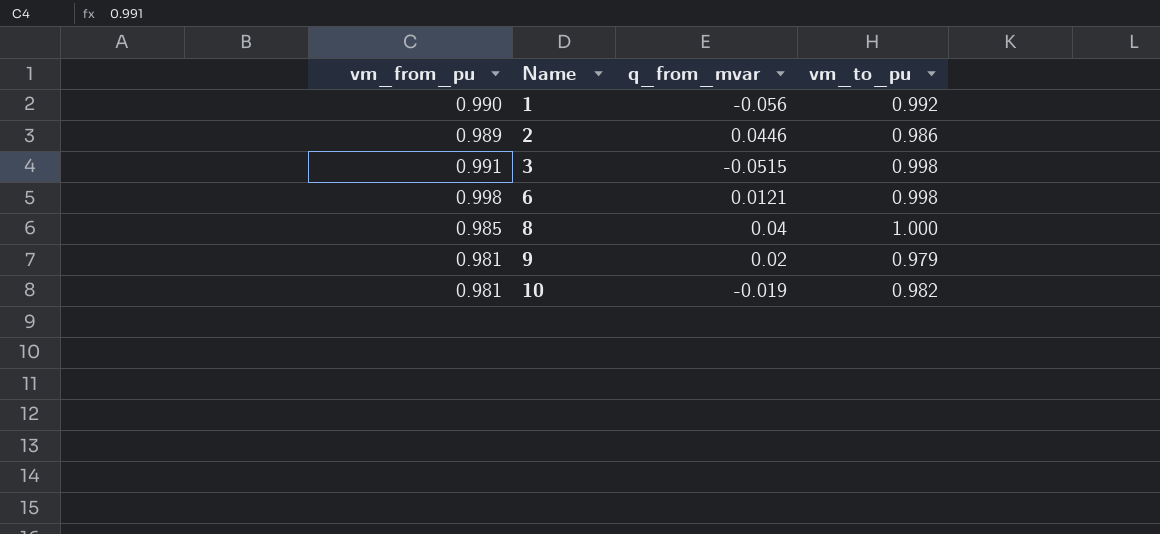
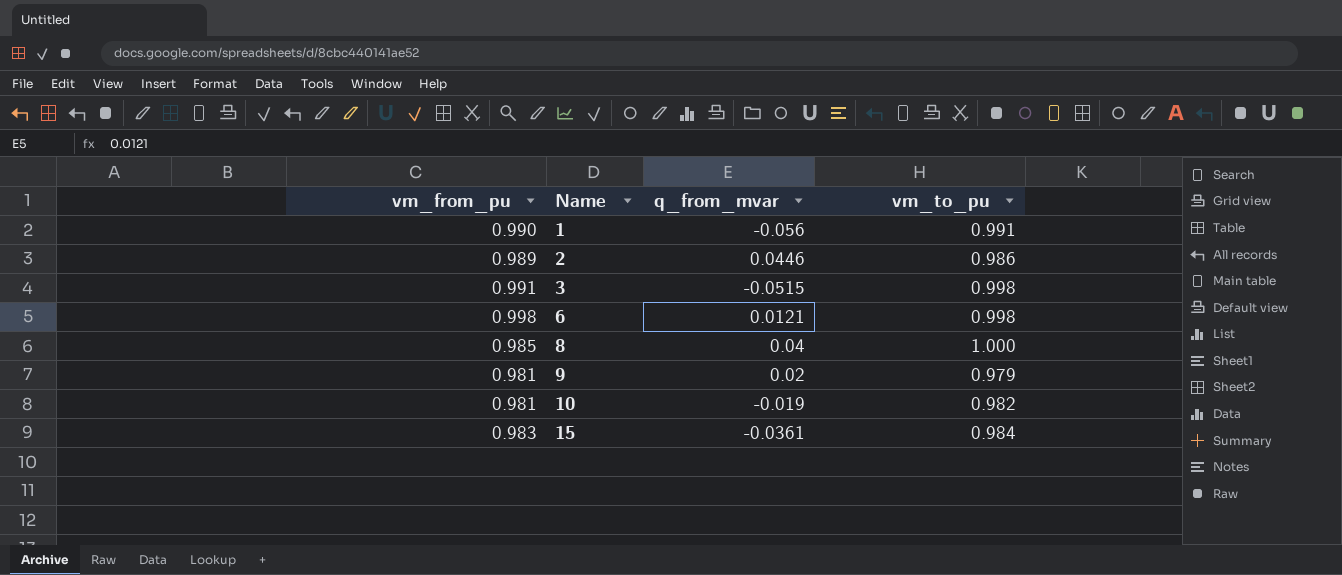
1 | vm_to_pu: 0.992 -> 0.991
row 15: none -> 0.983 | -0.0361 | 0.984

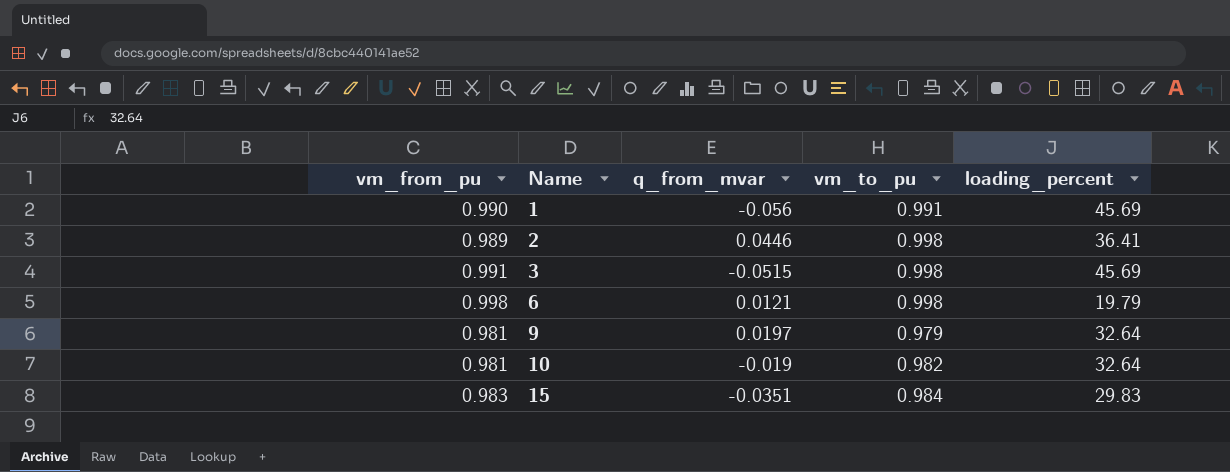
column loading_percent | position: none -> 5
row 8: 0.985 | 0.04 | 1.000 -> none
2 | vm_to_pu: 0.986 -> 0.998
9 | q_from_mvar: 0.02 -> 0.0197
15 | q_from_mvar: -0.0361 -> -0.0351

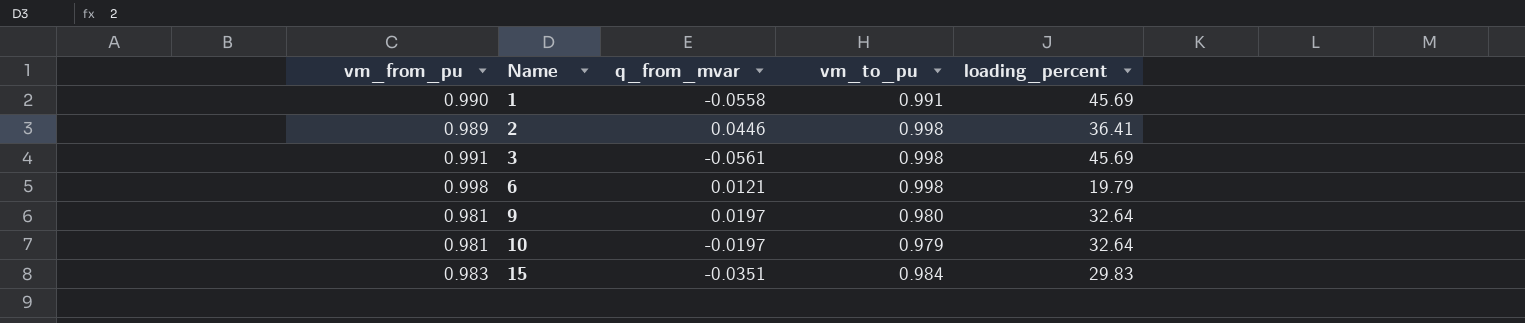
1 | q_from_mvar: -0.056 -> -0.0558
3 | q_from_mvar: -0.0515 -> -0.0561
9 | vm_to_pu: 0.979 -> 0.980
10 | q_from_mvar: -0.019 -> -0.0197
10 | vm_to_pu: 0.982 -> 0.979

